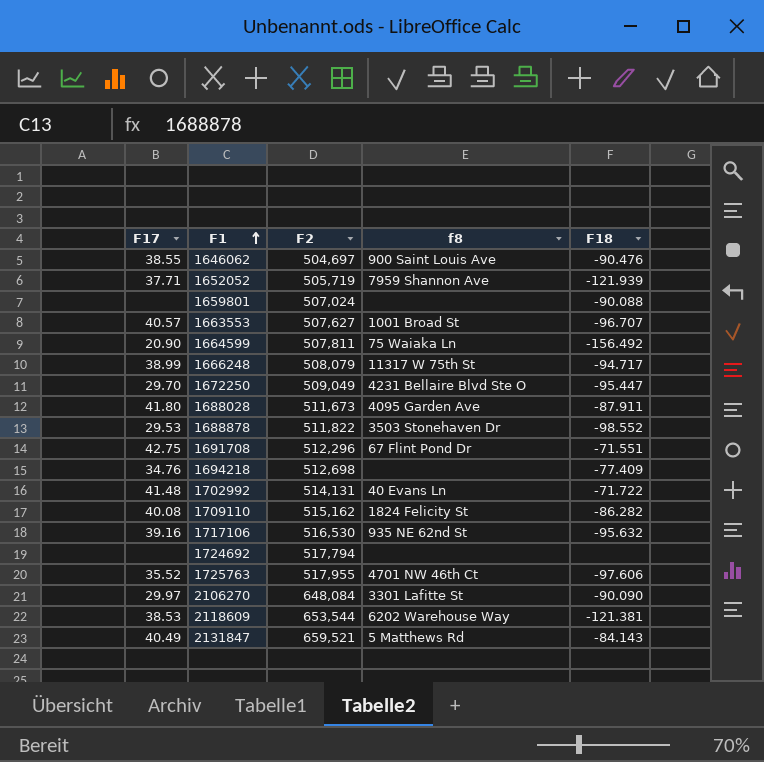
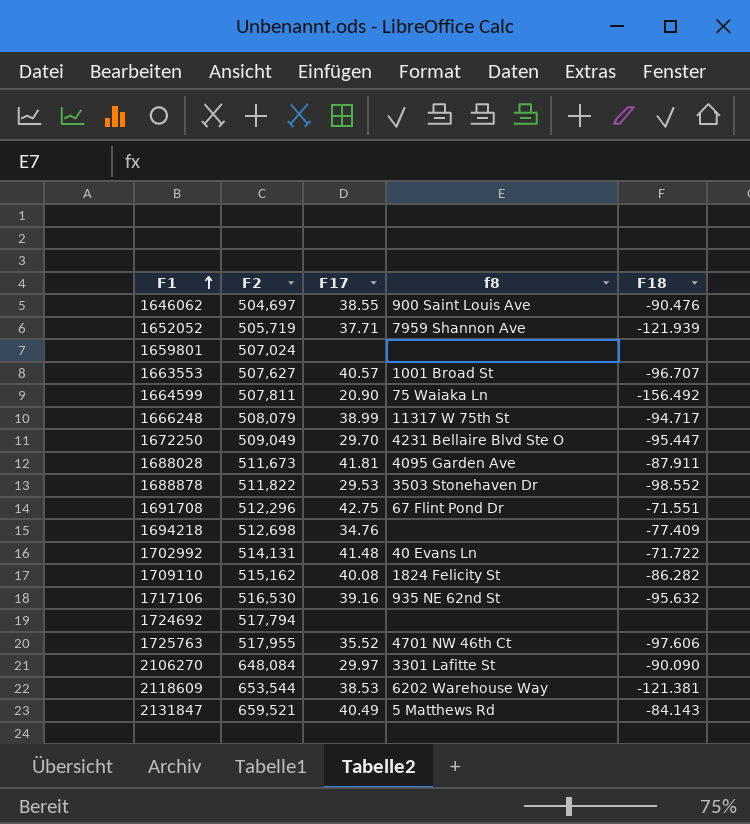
column F17 | position: 1 -> 3
1659801 | F18: -90.088 -> none
1688028 | F17: 41.80 -> 41.81

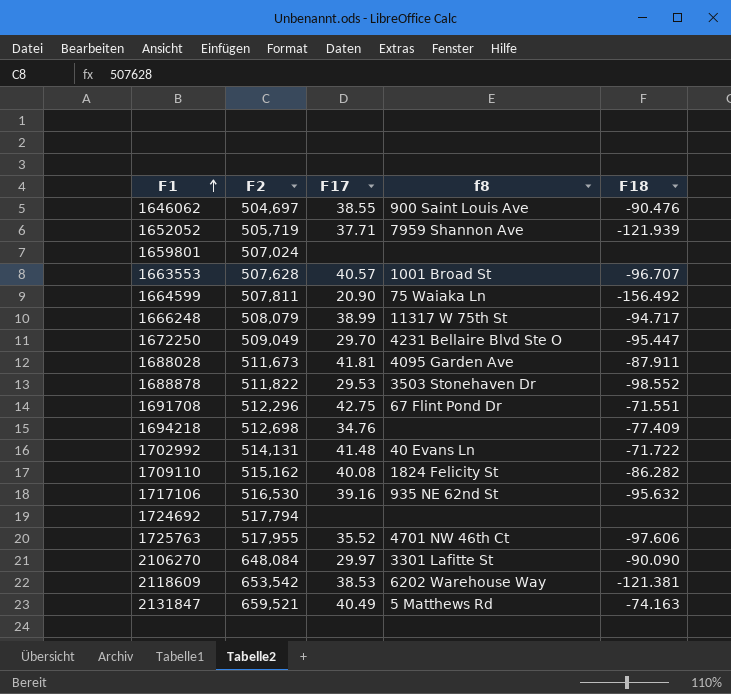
1663553 | F2: 507,627 -> 507,628
2118609 | F2: 653,544 -> 653,542
2131847 | F18: -84.143 -> -74.163

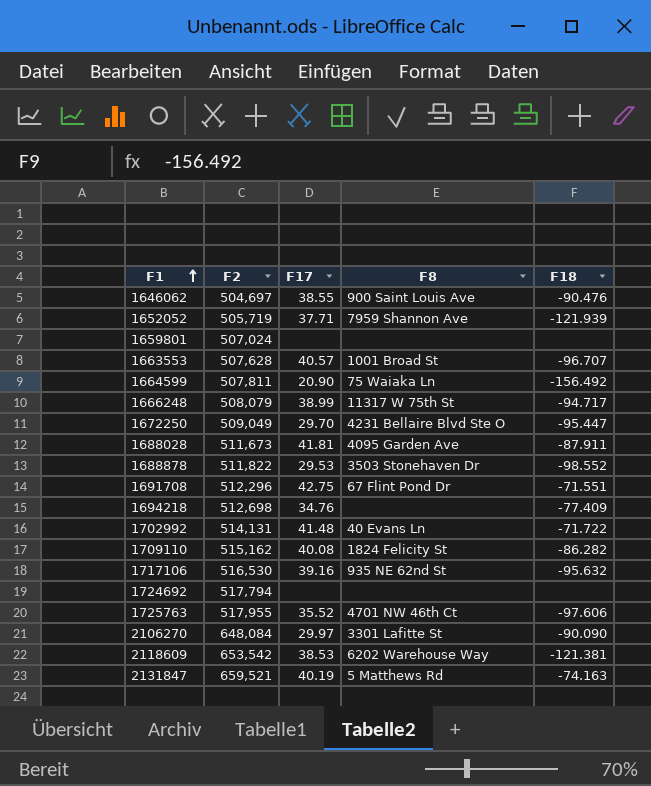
column name: f8 -> F8
2131847 | F17: 40.49 -> 40.19

